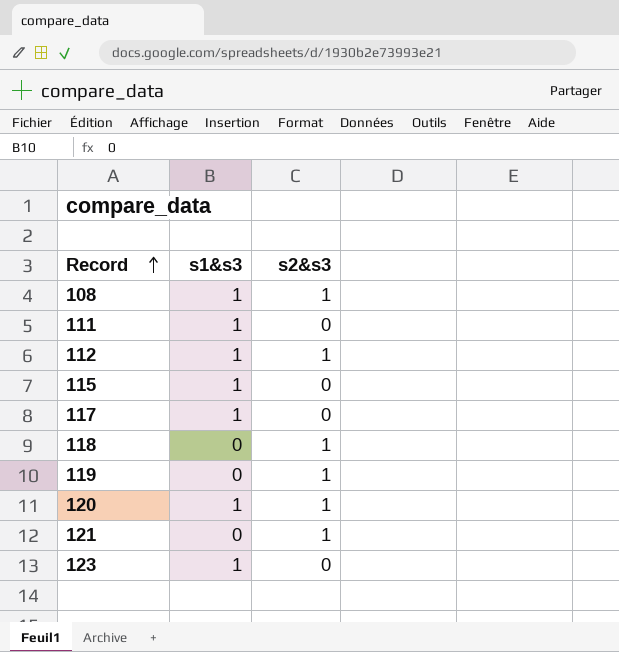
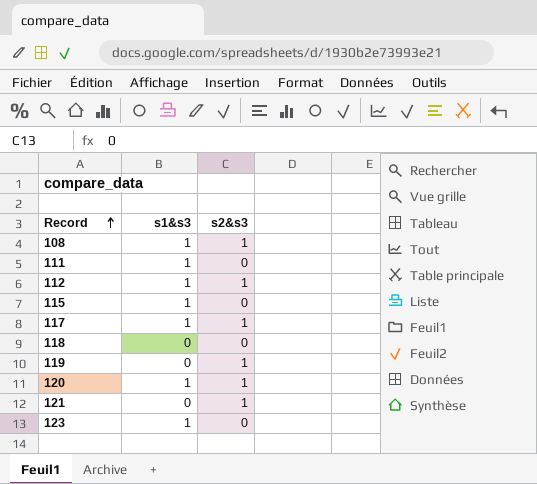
117 | s2&s3: 0 -> 1
118 | s2&s3: 1 -> 0

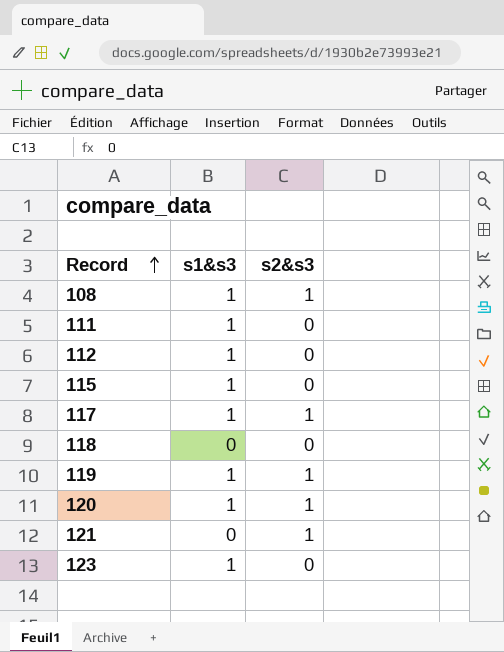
112 | s2&s3: 1 -> 0
119 | s1&s3: 0 -> 1

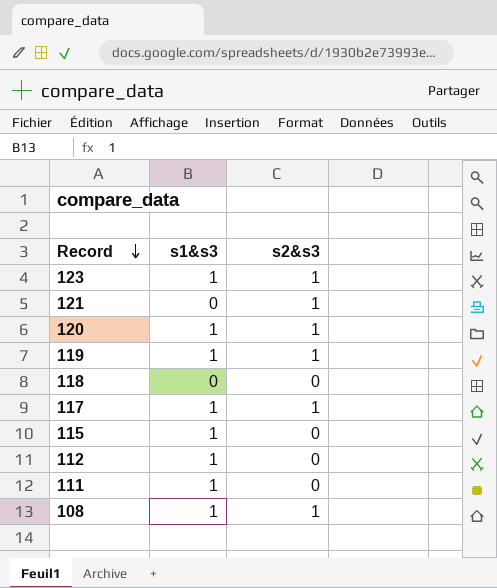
row order: Record ascending -> Record descending
123 | s2&s3: 0 -> 1

